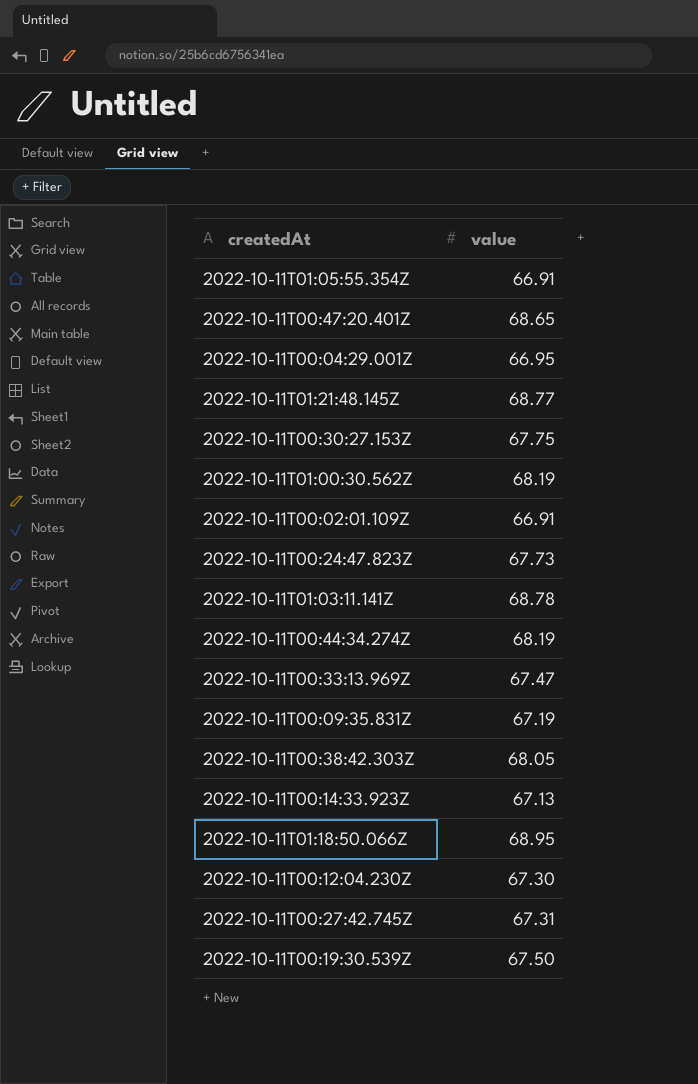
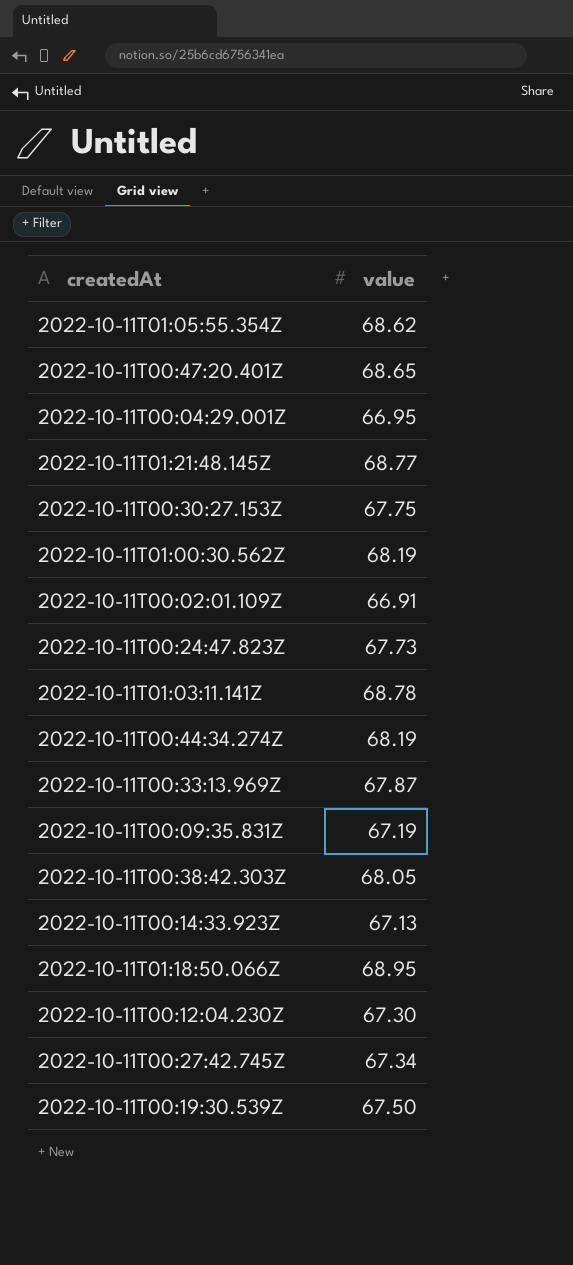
2022-10-11T01:05:55.354Z | value: 66.91 -> 68.62
2022-10-11T00:33:13.969Z | value: 67.47 -> 67.87
2022-10-11T00:27:42.745Z | value: 67.31 -> 67.34

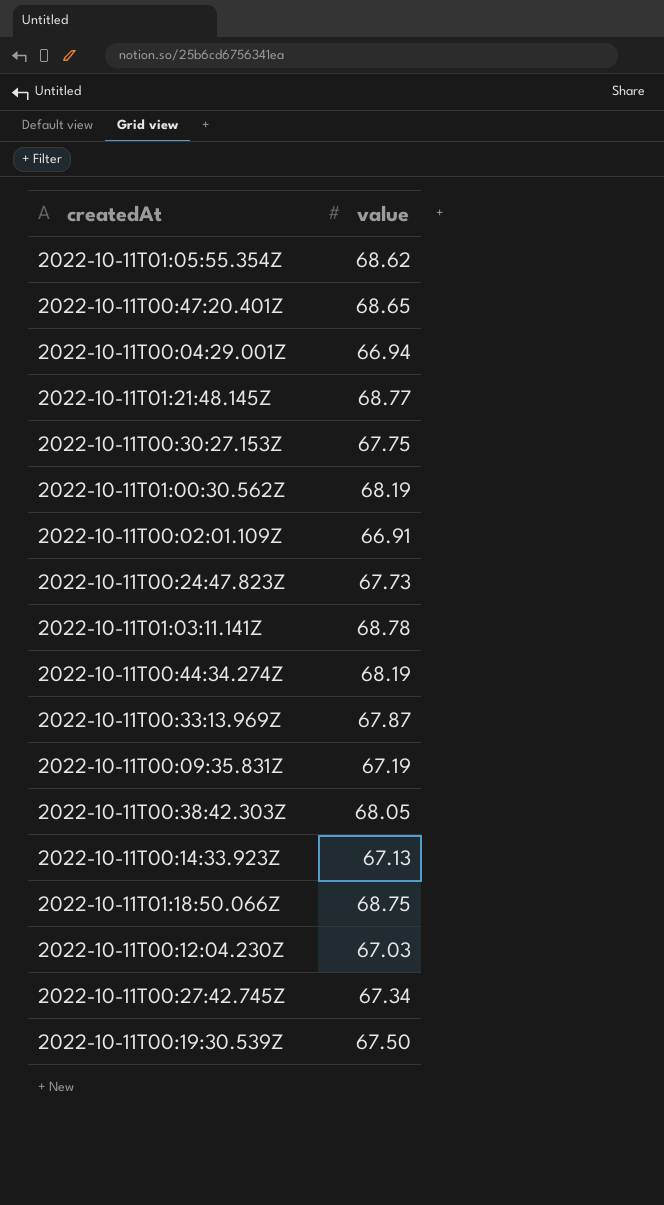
2022-10-11T00:04:29.001Z | value: 66.95 -> 66.94
2022-10-11T01:18:50.066Z | value: 68.95 -> 68.75
2022-10-11T00:12:04.230Z | value: 67.30 -> 67.03

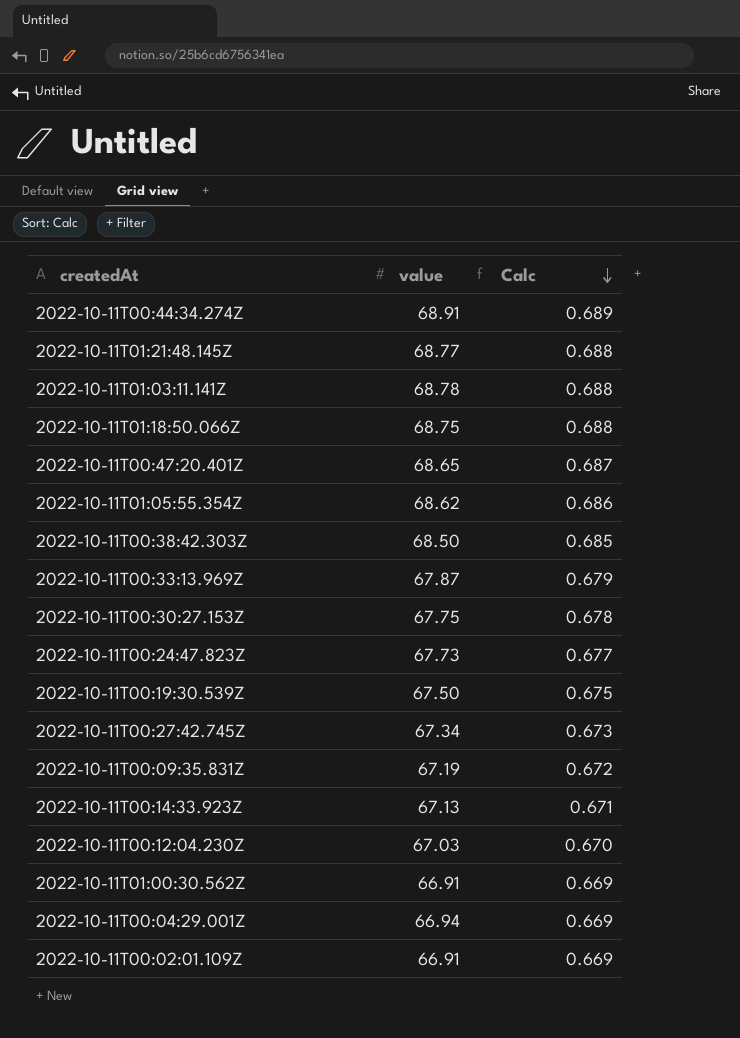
row order: none -> Calc descending
column Calc | formula: none -> [value] * 0.01
2022-10-11T00:44:34.274Z | value: 68.19 -> 68.91
2022-10-11T00:38:42.303Z | value: 68.05 -> 68.50
2022-10-11T01:00:30.562Z | value: 68.19 -> 66.91

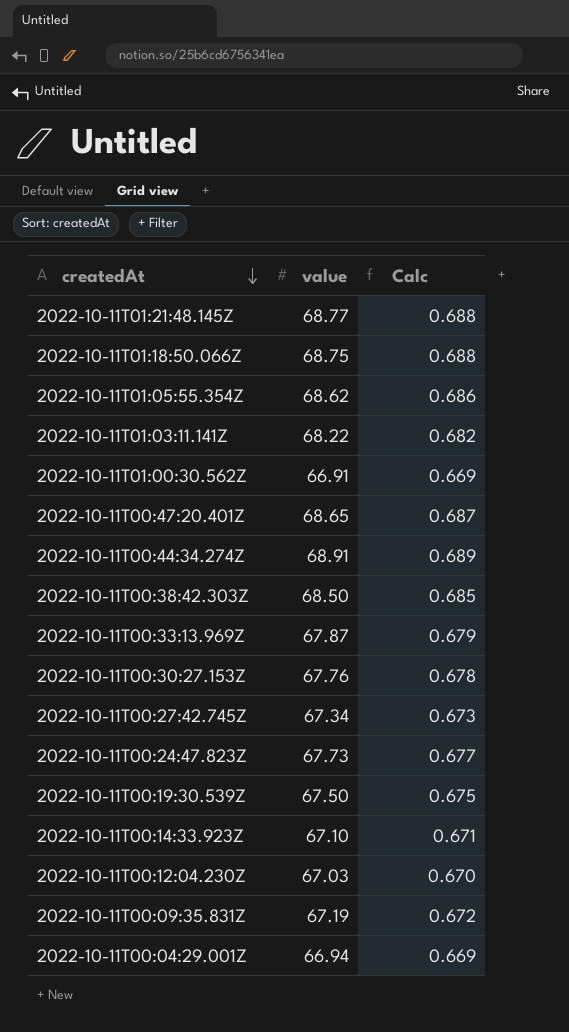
row order: Calc descending -> createdAt descending
row 2022-10-11T00:02:01.109Z: 66.91 | 0.669 -> none
2022-10-11T01:03:11.141Z | value: 68.78 -> 68.22
2022-10-11T01:03:11.141Z | Calc: 0.688 -> 0.682
2022-10-11T00:30:27.153Z | value: 67.75 -> 67.76
2022-10-11T00:14:33.923Z | value: 67.13 -> 67.10

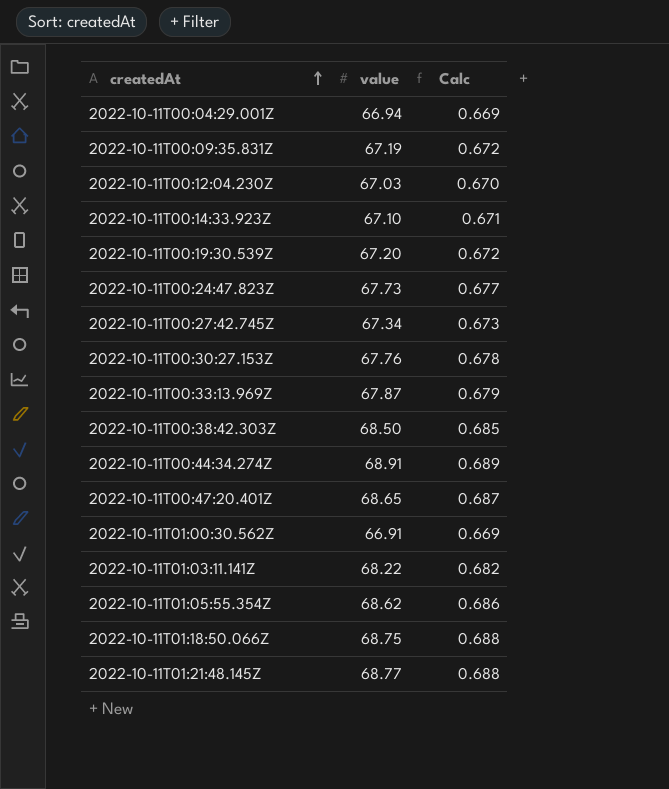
row order: createdAt descending -> createdAt ascending
2022-10-11T00:19:30.539Z | value: 67.50 -> 67.20
2022-10-11T00:19:30.539Z | Calc: 0.675 -> 0.672

